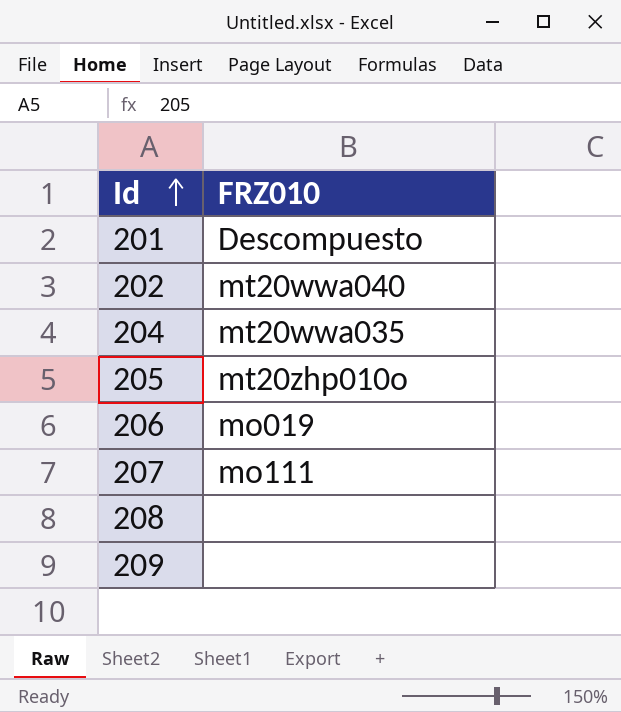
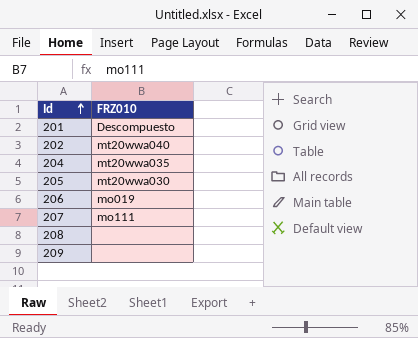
205 | FRZ010: mt20zhp010o -> mt20wwa030

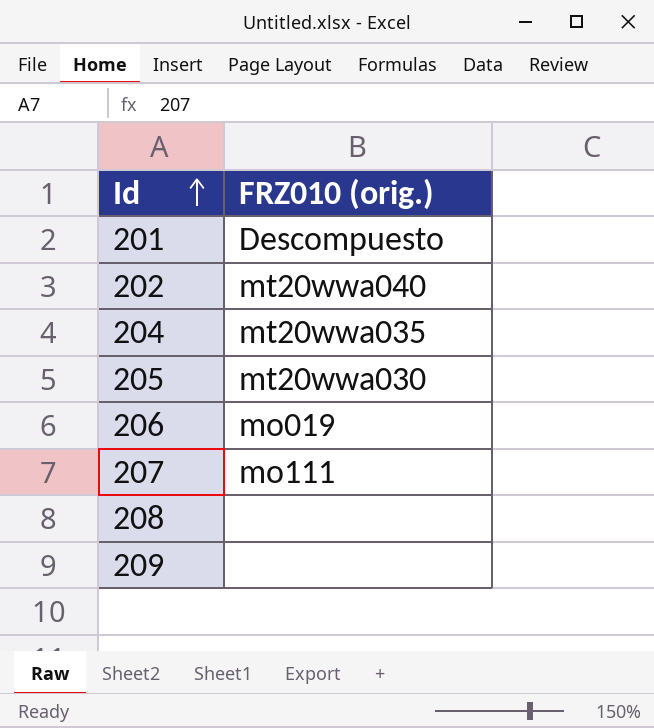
column name: FRZ010 -> FRZ010 (orig.)

